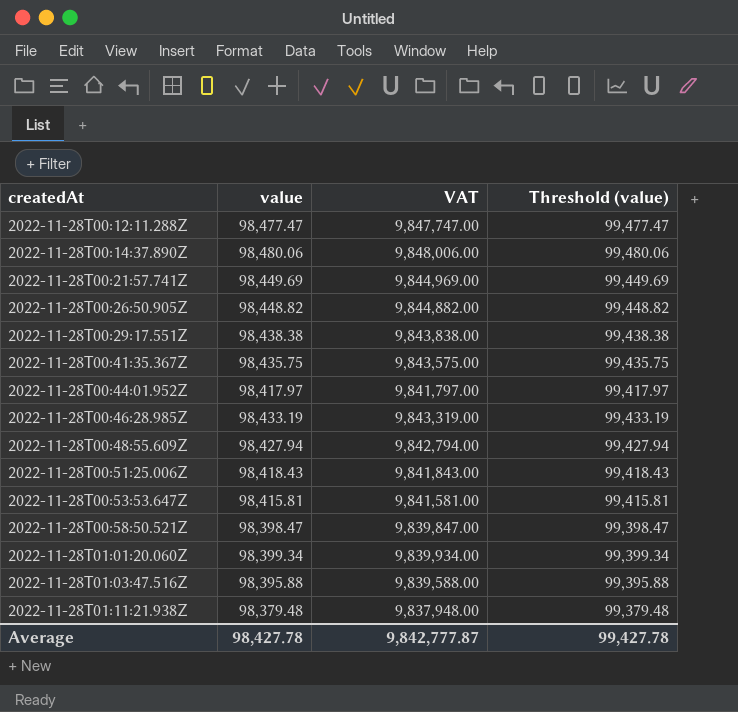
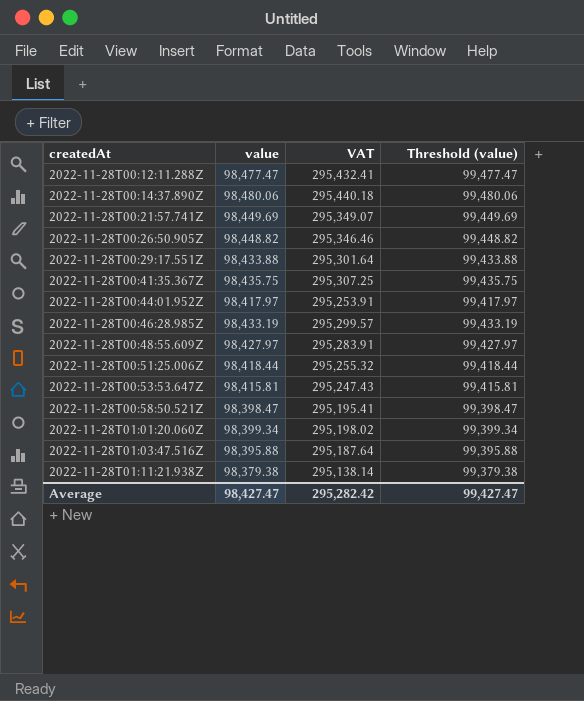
column VAT | formula: [value] * 100 -> [value] * 3
2022-11-28T00:29:17.551Z | value: 98,438.38 -> 98,433.88
2022-11-28T00:29:17.551Z | Threshold (value): 99,438.38 -> 99,433.88
2022-11-28T00:48:55.609Z | value: 98,427.94 -> 98,427.97
2022-11-28T00:48:55.609Z | Threshold (value): 99,427.94 -> 99,427.97
2022-11-28T00:51:25.006Z | value: 98,418.43 -> 98,418.44
2022-11-28T00:51:25.006Z | Threshold (value): 99,418.43 -> 99,418.44
2022-11-28T01:11:21.938Z | value: 98,379.48 -> 98,379.38
2022-11-28T01:11:21.938Z | Threshold (value): 99,379.48 -> 99,379.38
Average | value: 98,427.78 -> 98,427.47
Average | VAT: 9,842,777.87 -> 295,282.42
Average | Threshold (value): 99,427.78 -> 99,427.47

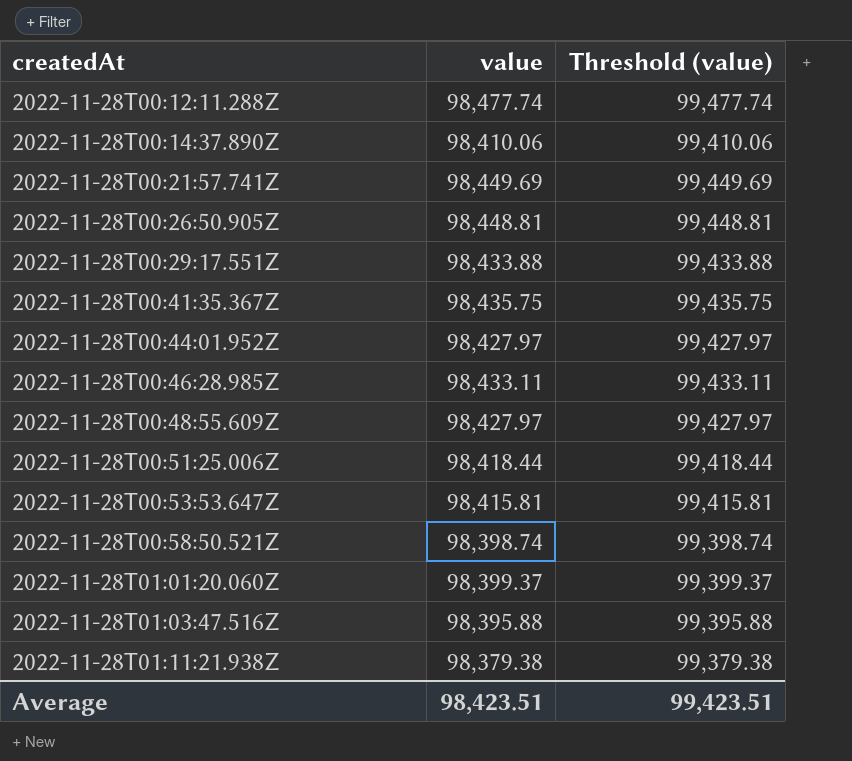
column VAT | formula: [value] * 3 -> none
2022-11-28T00:12:11.288Z | value: 98,477.47 -> 98,477.74
2022-11-28T00:12:11.288Z | Threshold (value): 99,477.47 -> 99,477.74
2022-11-28T00:14:37.890Z | value: 98,480.06 -> 98,410.06
2022-11-28T00:14:37.890Z | Threshold (value): 99,480.06 -> 99,410.06
2022-11-28T00:26:50.905Z | value: 98,448.82 -> 98,448.81
2022-11-28T00:26:50.905Z | Threshold (value): 99,448.82 -> 99,448.81
2022-11-28T00:44:01.952Z | value: 98,417.97 -> 98,427.97
2022-11-28T00:44:01.952Z | Threshold (value): 99,417.97 -> 99,427.97
2022-11-28T00:46:28.985Z | value: 98,433.19 -> 98,433.11
2022-11-28T00:46:28.985Z | Threshold (value): 99,433.19 -> 99,433.11
2022-11-28T00:58:50.521Z | value: 98,398.47 -> 98,398.74
2022-11-28T00:58:50.521Z | Threshold (value): 99,398.47 -> 99,398.74
2022-11-28T01:01:20.060Z | value: 98,399.34 -> 98,399.37
2022-11-28T01:01:20.060Z | Threshold (value): 99,399.34 -> 99,399.37
Average | value: 98,427.47 -> 98,423.51
Average | Threshold (value): 99,427.47 -> 99,423.51

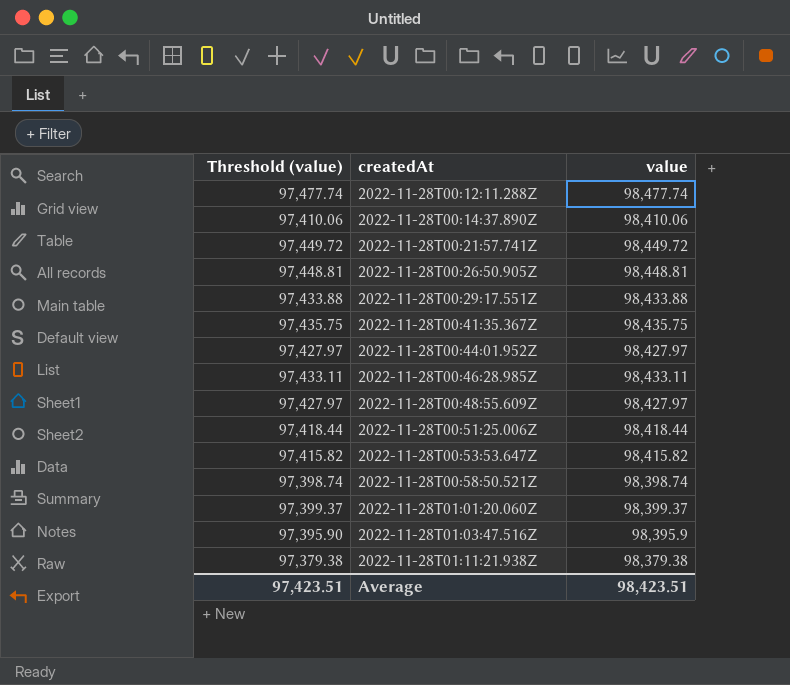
column Threshold (value) | formula: [value] + 1000 -> [value] - 1000
column Threshold (value) | position: 3 -> 1
2022-11-28T00:21:57.741Z | value: 98,449.69 -> 98,449.72
2022-11-28T00:53:53.647Z | value: 98,415.81 -> 98,415.82
2022-11-28T01:03:47.516Z | value: 98,395.88 -> 98,395.9
Average | Threshold (value): 99,423.51 -> 97,423.51

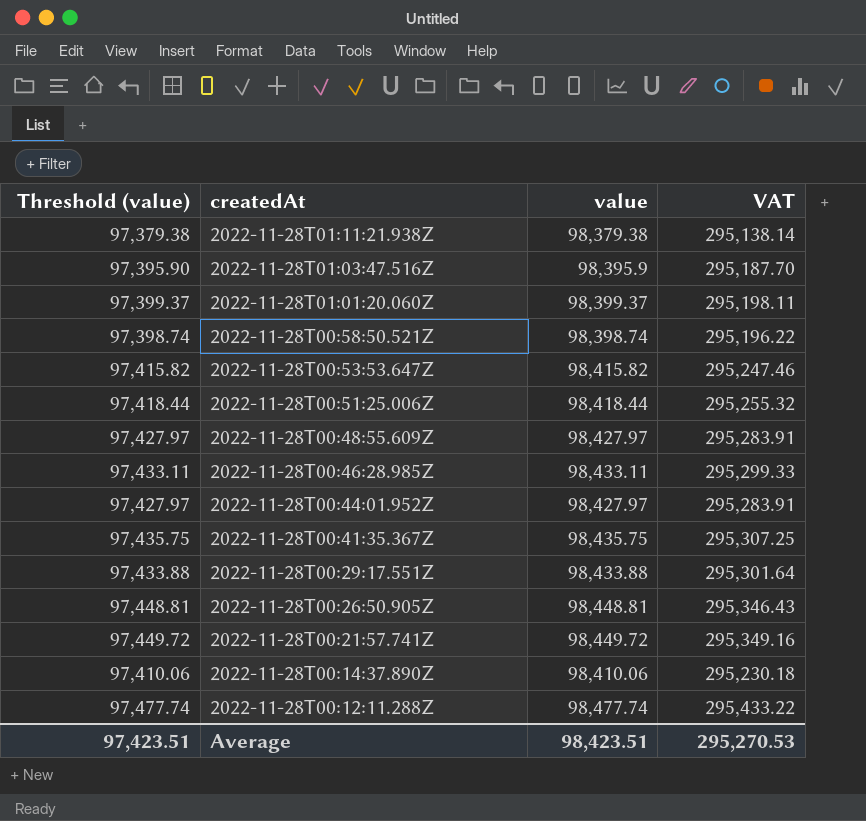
row order: createdAt ascending -> createdAt descending
column VAT | formula: none -> [value] * 3

